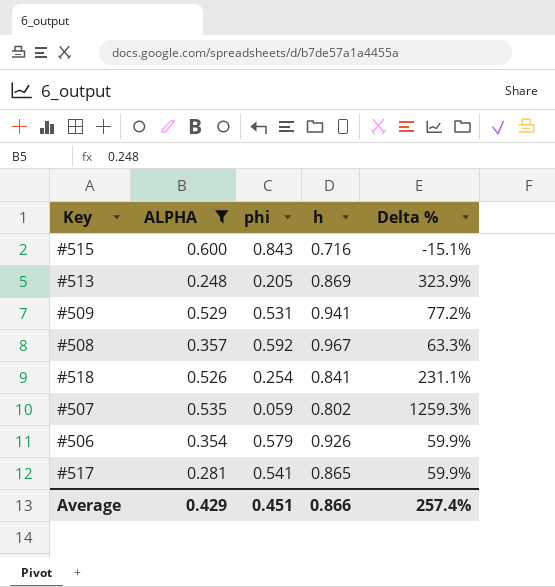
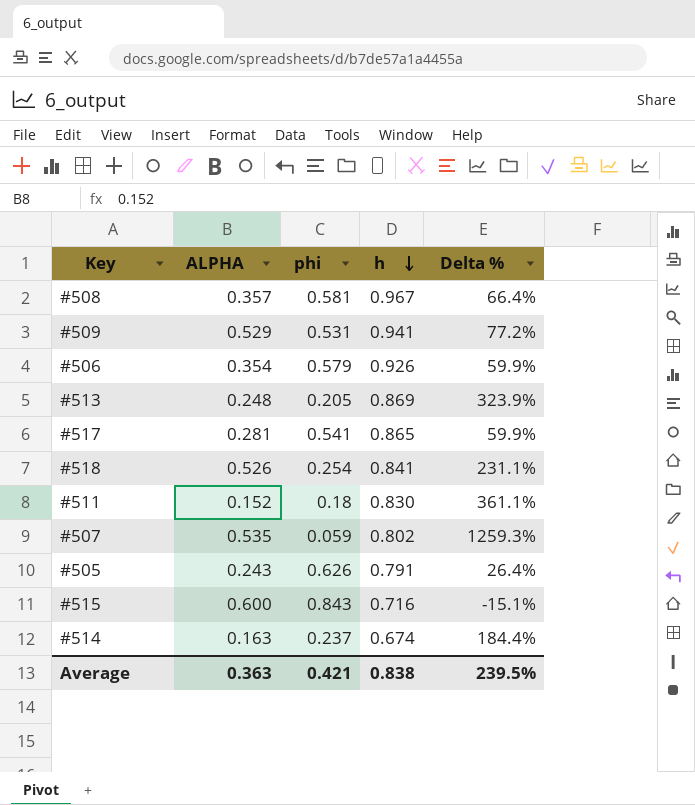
filter: ALPHA >= 0.248 -> none
row order: none -> h descending
#508 | phi: 0.592 -> 0.581
#508 | Delta %: 63.3% -> 66.4%
Average | ALPHA: 0.429 -> 0.363
Average | phi: 0.451 -> 0.421
Average | h: 0.866 -> 0.838
Average | Delta %: 257.4% -> 239.5%

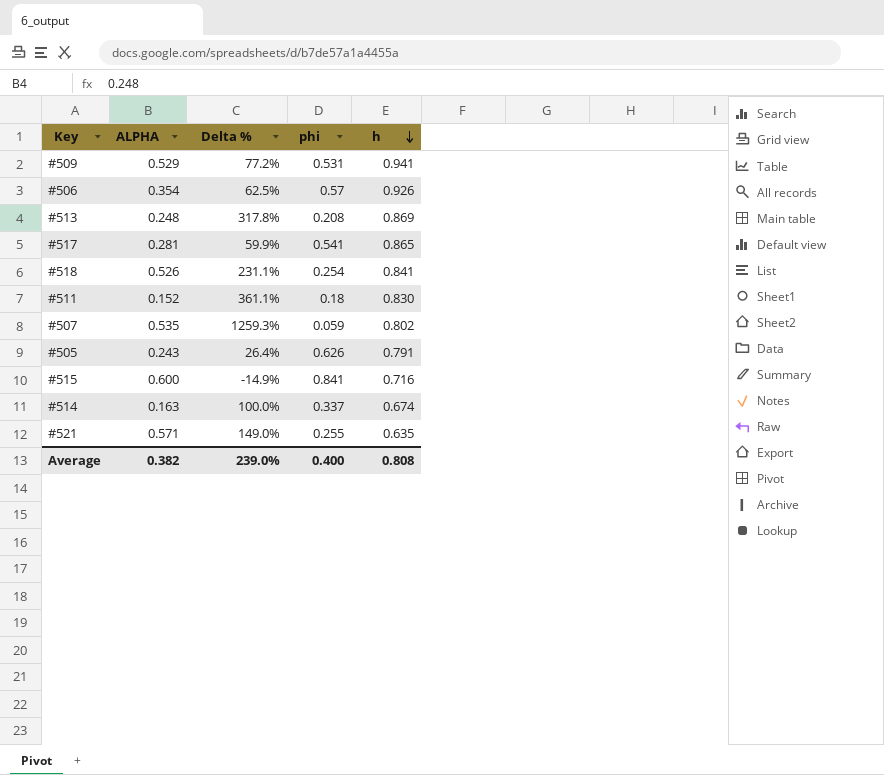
column Delta % | position: 5 -> 3
row #508: 0.357 | 0.581 | 0.967 | 66.4% -> none
#506 | Delta %: 59.9% -> 62.5%
#506 | phi: 0.579 -> 0.57
#513 | Delta %: 323.9% -> 317.8%
#513 | phi: 0.205 -> 0.208
#515 | Delta %: -15.1% -> -14.9%
#515 | phi: 0.843 -> 0.841
#514 | Delta %: 184.4% -> 100.0%
#514 | phi: 0.237 -> 0.337
row #521: none -> 0.571 | 149.0% | 0.255 | 0.635
Average | ALPHA: 0.363 -> 0.382
Average | Delta %: 239.5% -> 239.0%
Average | phi: 0.421 -> 0.400
Average | h: 0.838 -> 0.808

